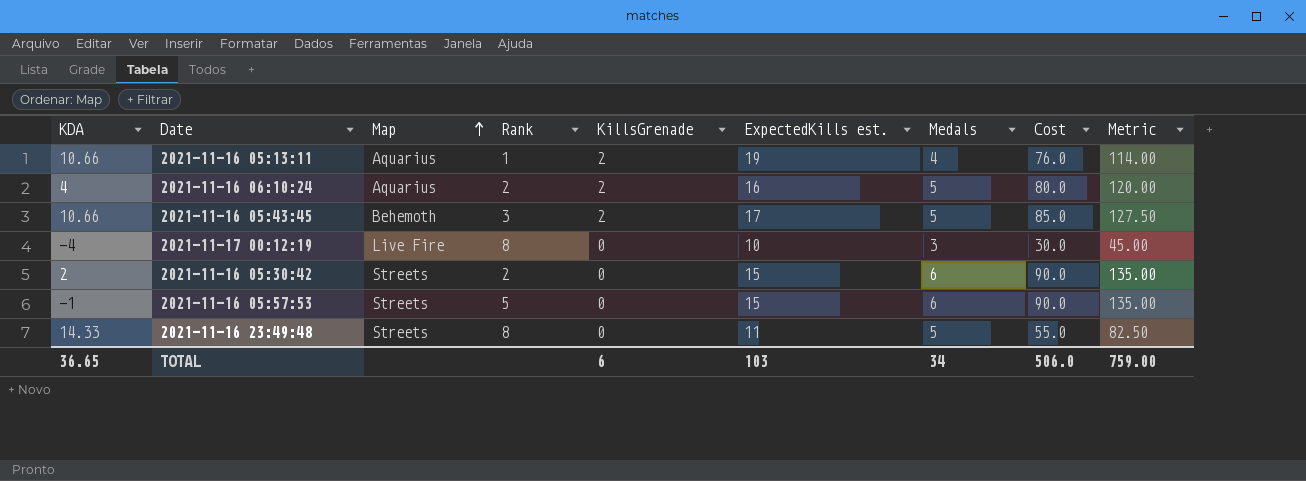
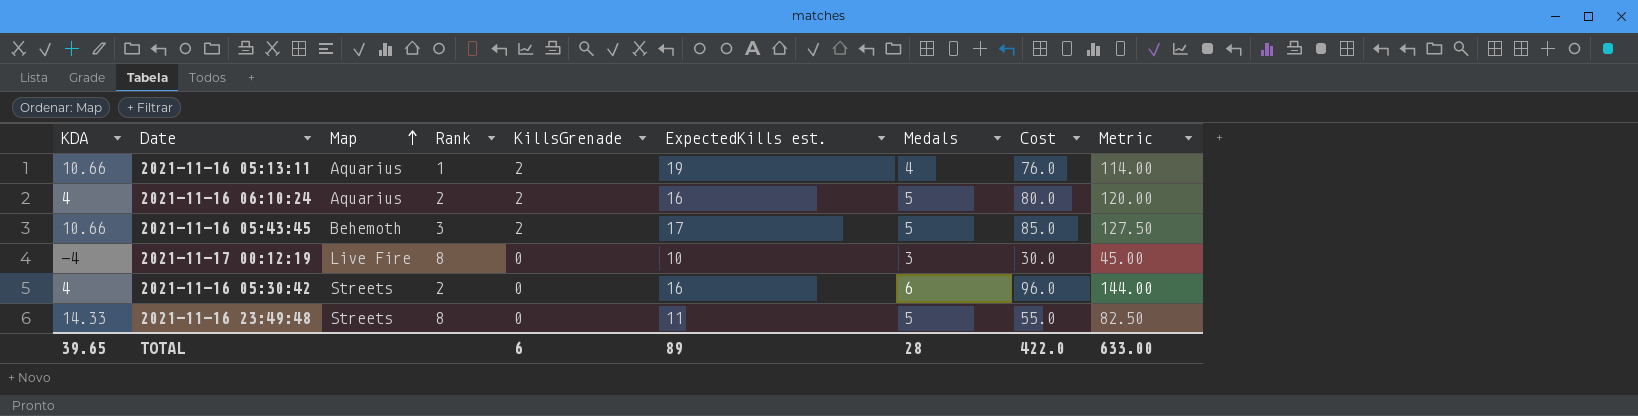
row 2021-11-16 05:57:53: -1 | Streets | 5 | 0 | 15 | 6 | 90.0 | 135.00 -> none
2021-11-16 05:30:42 | KDA: 2 -> 4
2021-11-16 05:30:42 | ExpectedKills est.: 15 -> 16
2021-11-16 05:30:42 | Cost: 90.0 -> 96.0
2021-11-16 05:30:42 | Metric: 135.00 -> 144.00
TOTAL | KDA: 36.65 -> 39.65
TOTAL | ExpectedKills est.: 103 -> 89
TOTAL | Medals: 34 -> 28
TOTAL | Cost: 506.0 -> 422.0
TOTAL | Metric: 759.00 -> 633.00

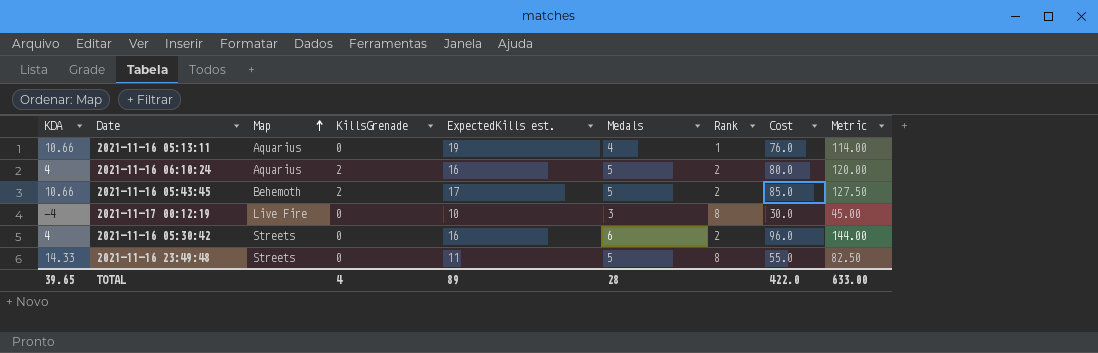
column Rank | position: 4 -> 7
2021-11-16 05:13:11 | KillsGrenade: 2 -> 0
2021-11-16 05:43:45 | Rank: 3 -> 2
TOTAL | KillsGrenade: 6 -> 4

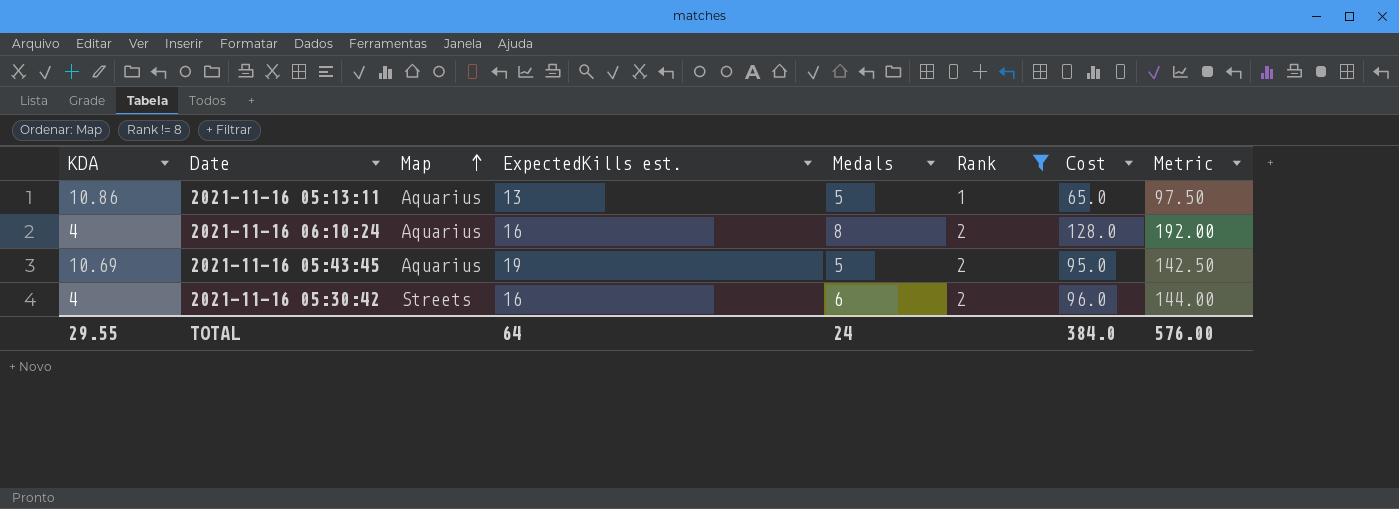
filter: none -> Rank != 8
column KillsGrenade | position: 4 -> none
2021-11-16 05:13:11 | KDA: 10.66 -> 10.86
2021-11-16 05:13:11 | ExpectedKills est.: 19 -> 13
2021-11-16 05:13:11 | Medals: 4 -> 5
2021-11-16 05:13:11 | Cost: 76.0 -> 65.0
2021-11-16 05:13:11 | Metric: 114.00 -> 97.50
2021-11-16 06:10:24 | Medals: 5 -> 8
2021-11-16 06:10:24 | Cost: 80.0 -> 128.0
2021-11-16 06:10:24 | Metric: 120.00 -> 192.00
2021-11-16 05:43:45 | KDA: 10.66 -> 10.69
2021-11-16 05:43:45 | Map: Behemoth -> Aquarius
2021-11-16 05:43:45 | ExpectedKills est.: 17 -> 19
2021-11-16 05:43:45 | Cost: 85.0 -> 95.0
2021-11-16 05:43:45 | Metric: 127.50 -> 142.50
TOTAL | KDA: 39.65 -> 29.55
TOTAL | ExpectedKills est.: 89 -> 64
TOTAL | Medals: 28 -> 24
TOTAL | Cost: 422.0 -> 384.0
TOTAL | Metric: 633.00 -> 576.00

